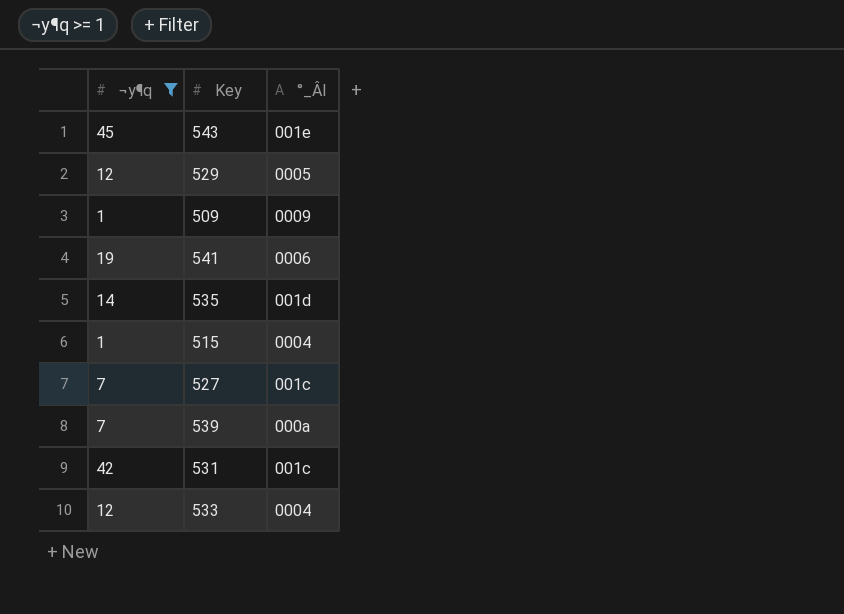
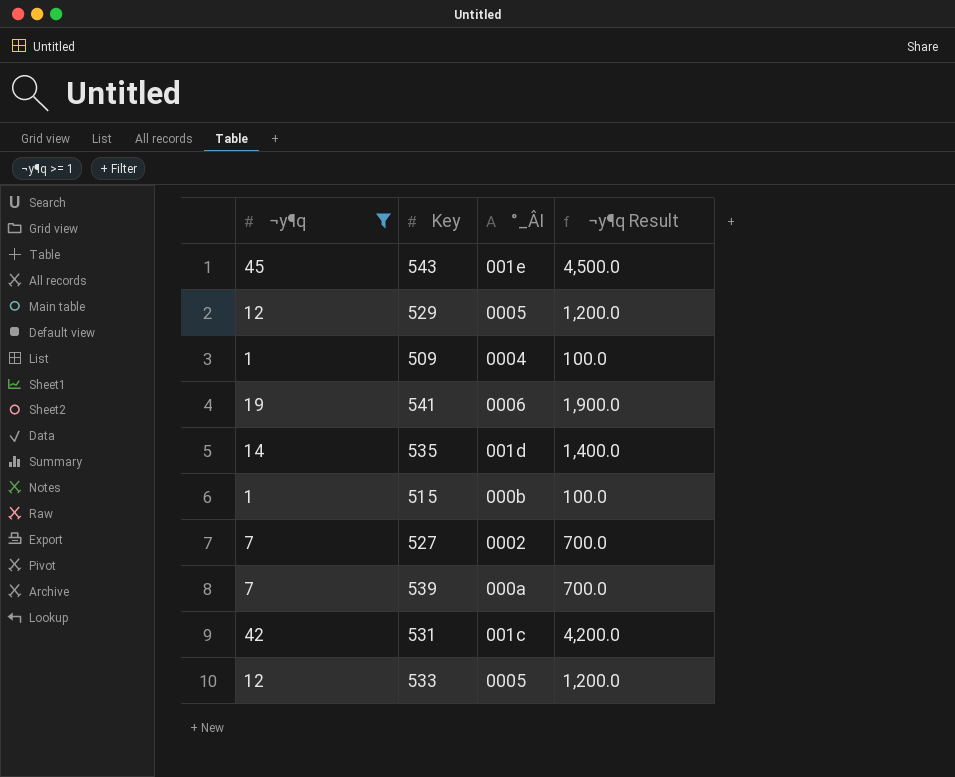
column ¬y¶q Result | formula: none -> [¬y¶q] * 100
509 | °_ÂI: 0009 -> 0004
515 | °_ÂI: 0004 -> 000b
527 | °_ÂI: 001c -> 0002
533 | °_ÂI: 0004 -> 0005

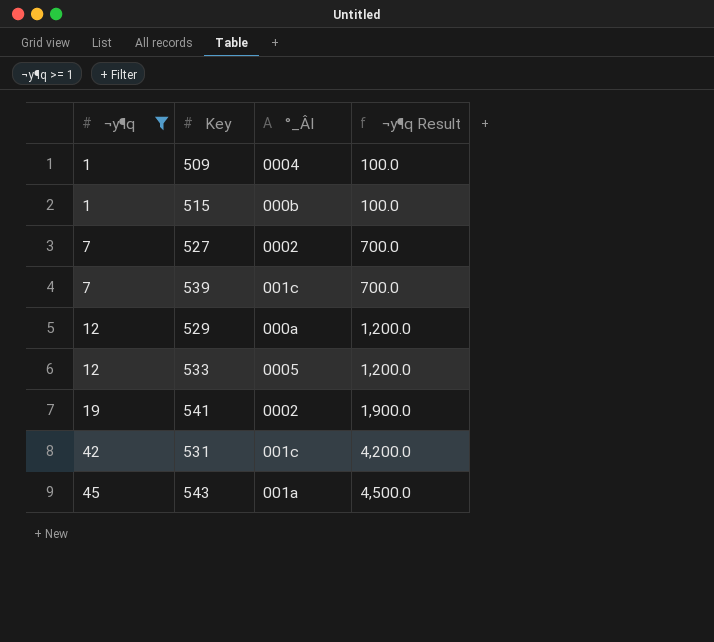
row order: none -> ¬y¶q ascending
row 535: 14 | 001d | 1,400.0 -> none
539 | °_ÂI: 000a -> 001c
529 | °_ÂI: 0005 -> 000a
541 | °_ÂI: 0006 -> 0002
543 | °_ÂI: 001e -> 001a

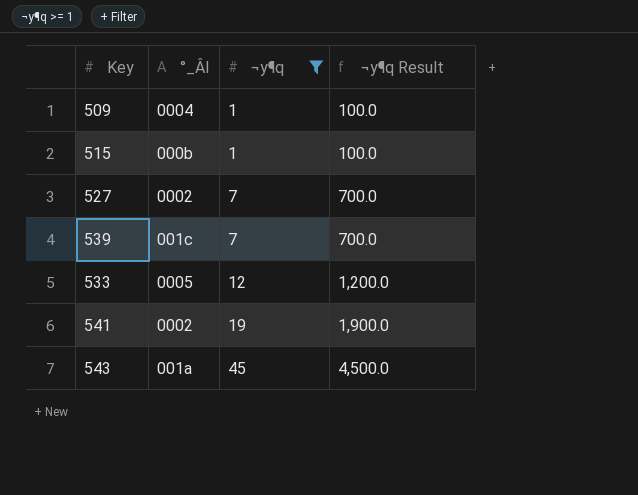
column ¬y¶q | position: 1 -> 3
row 529: 12 | 000a | 1,200.0 -> none
row 531: 42 | 001c | 4,200.0 -> none

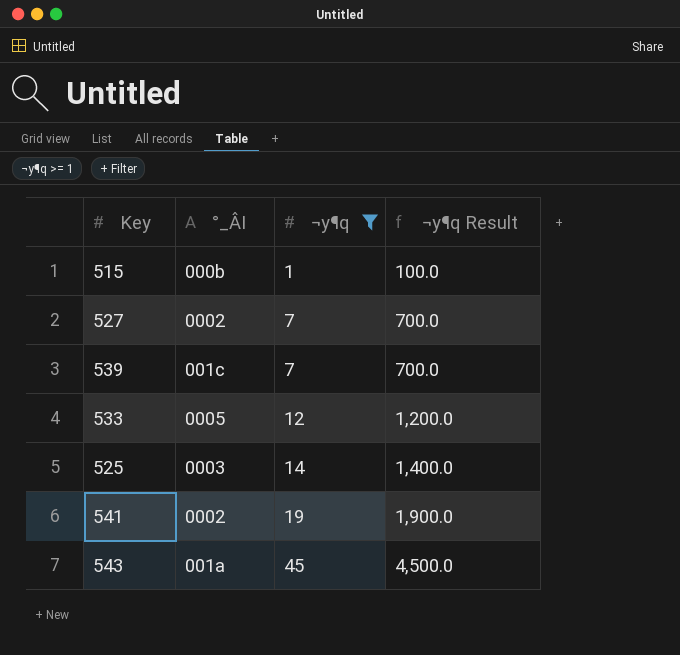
row 509: 0004 | 1 | 100.0 -> none
row 525: none -> 0003 | 14 | 1,400.0

